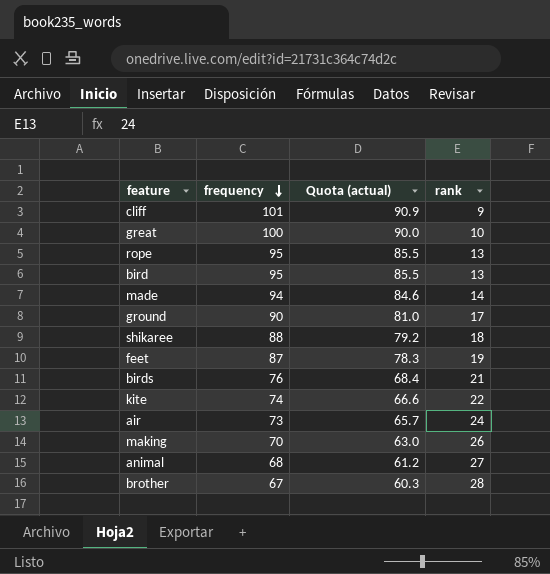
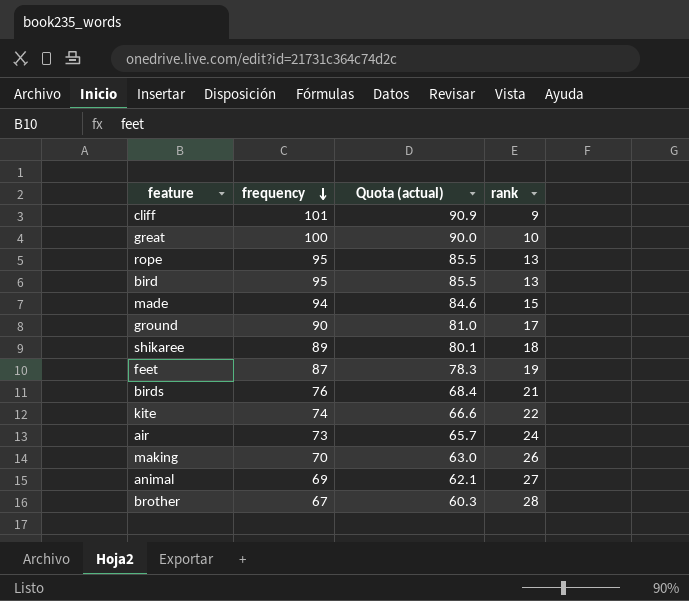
made | rank: 14 -> 15
shikaree | frequency: 88 -> 89
shikaree | Quota (actual): 79.2 -> 80.1
animal | frequency: 68 -> 69
animal | Quota (actual): 61.2 -> 62.1

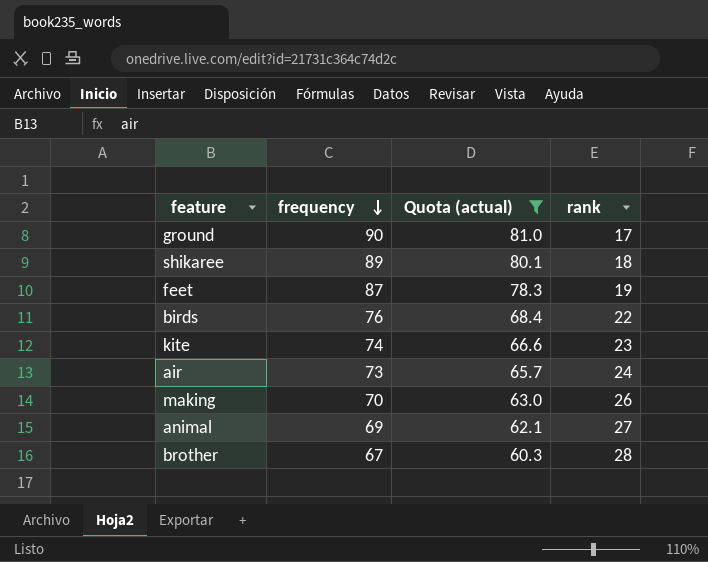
filter: none -> Quota (actual) <= 81.0
birds | rank: 21 -> 22
kite | rank: 22 -> 23

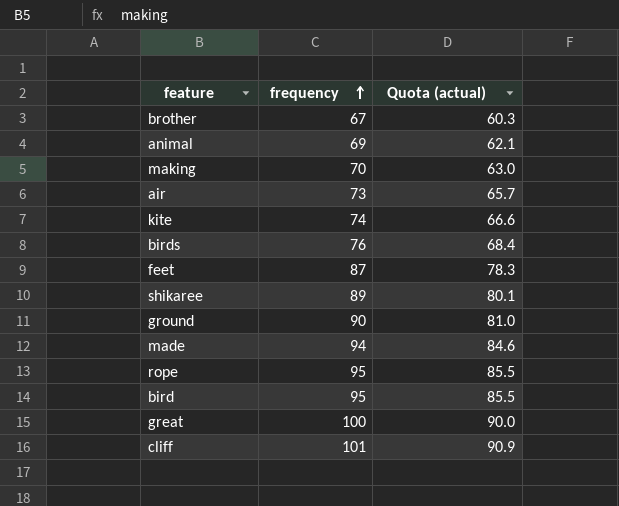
filter: Quota (actual) <= 81.0 -> none
row order: frequency descending -> frequency ascending
column rank | position: 4 -> none

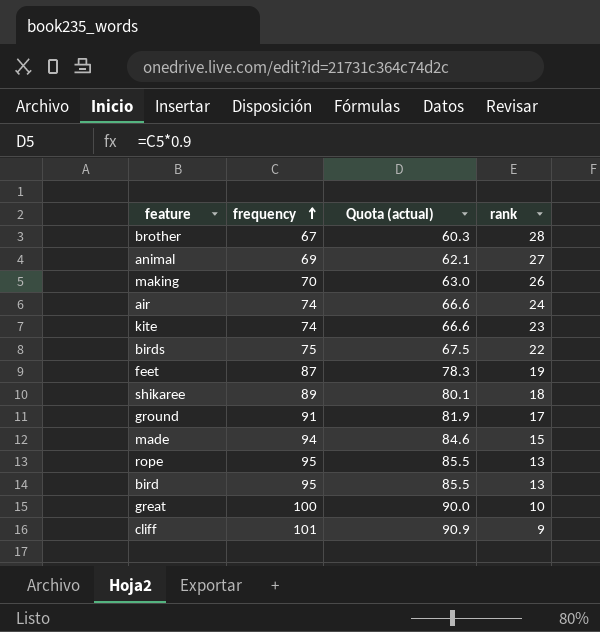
column rank | position: none -> 4
air | frequency: 73 -> 74
air | Quota (actual): 65.7 -> 66.6
birds | frequency: 76 -> 75
birds | Quota (actual): 68.4 -> 67.5
ground | frequency: 90 -> 91
ground | Quota (actual): 81.0 -> 81.9

